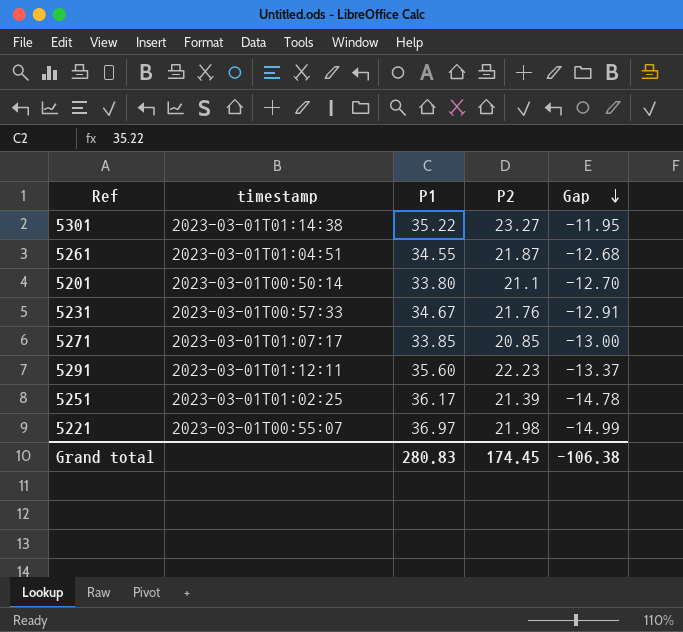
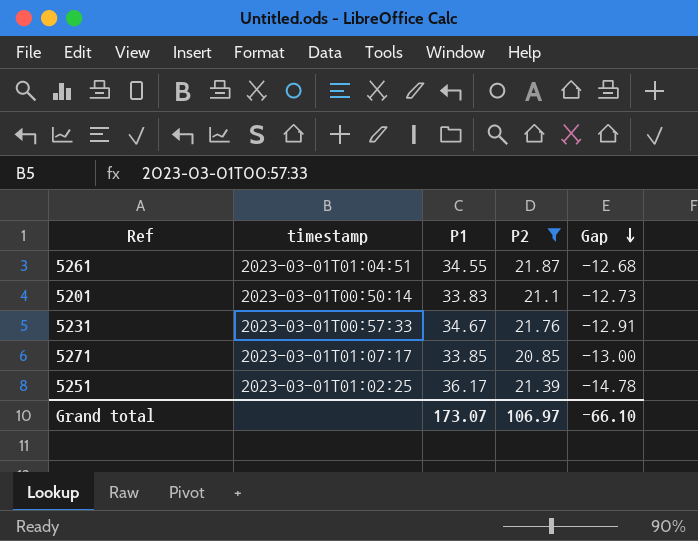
filter: none -> P2 <= 21.87
5201 | P1: 33.80 -> 33.83
5201 | Gap: -12.70 -> -12.73
Grand total | P1: 280.83 -> 173.07
Grand total | P2: 174.45 -> 106.97
Grand total | Gap: -106.38 -> -66.10

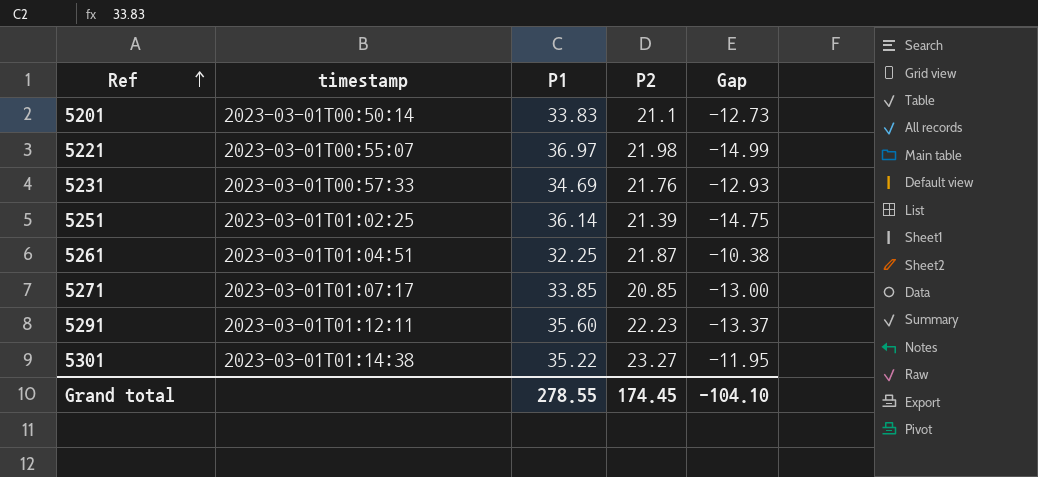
filter: P2 <= 21.87 -> none
row order: Gap descending -> Ref ascending
5231 | P1: 34.67 -> 34.69
5231 | Gap: -12.91 -> -12.93
5251 | P1: 36.17 -> 36.14
5251 | Gap: -14.78 -> -14.75
5261 | P1: 34.55 -> 32.25
5261 | Gap: -12.68 -> -10.38
Grand total | P1: 173.07 -> 278.55
Grand total | P2: 106.97 -> 174.45
Grand total | Gap: -66.10 -> -104.10

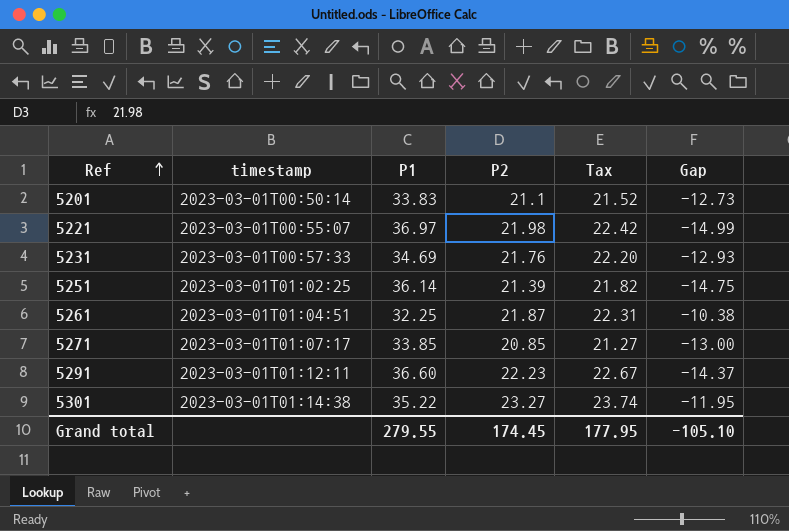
column Tax | formula: none -> [P2] * 1.02
5291 | P1: 35.60 -> 36.60
5291 | Gap: -13.37 -> -14.37
Grand total | P1: 278.55 -> 279.55
Grand total | Gap: -104.10 -> -105.10

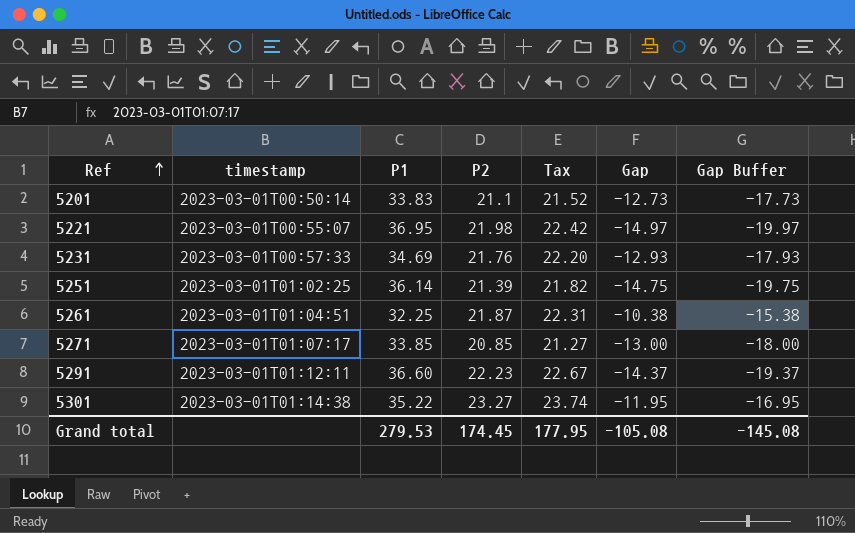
column Gap Buffer | formula: none -> [Gap] - 5
5221 | P1: 36.97 -> 36.95
5221 | Gap: -14.99 -> -14.97
Grand total | P1: 279.55 -> 279.53
Grand total | Gap: -105.10 -> -105.08

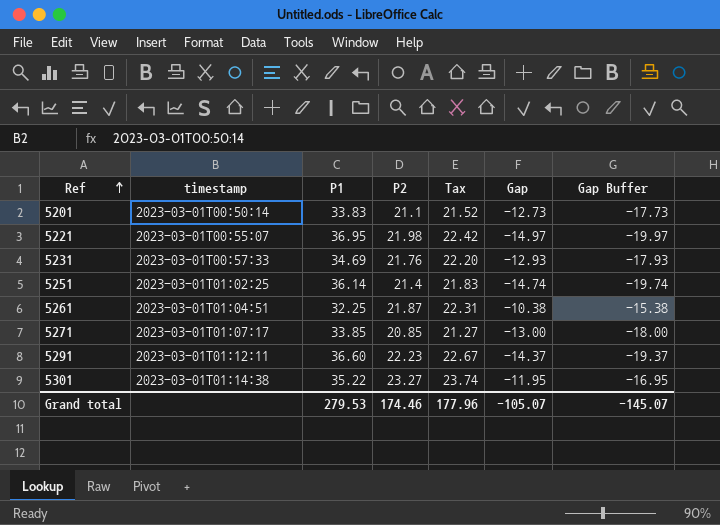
5251 | P2: 21.39 -> 21.4
5251 | Tax: 21.82 -> 21.83
5251 | Gap: -14.75 -> -14.74
5251 | Gap Buffer: -19.75 -> -19.74
Grand total | P2: 174.45 -> 174.46
Grand total | Tax: 177.95 -> 177.96
Grand total | Gap: -105.08 -> -105.07
Grand total | Gap Buffer: -145.08 -> -145.07

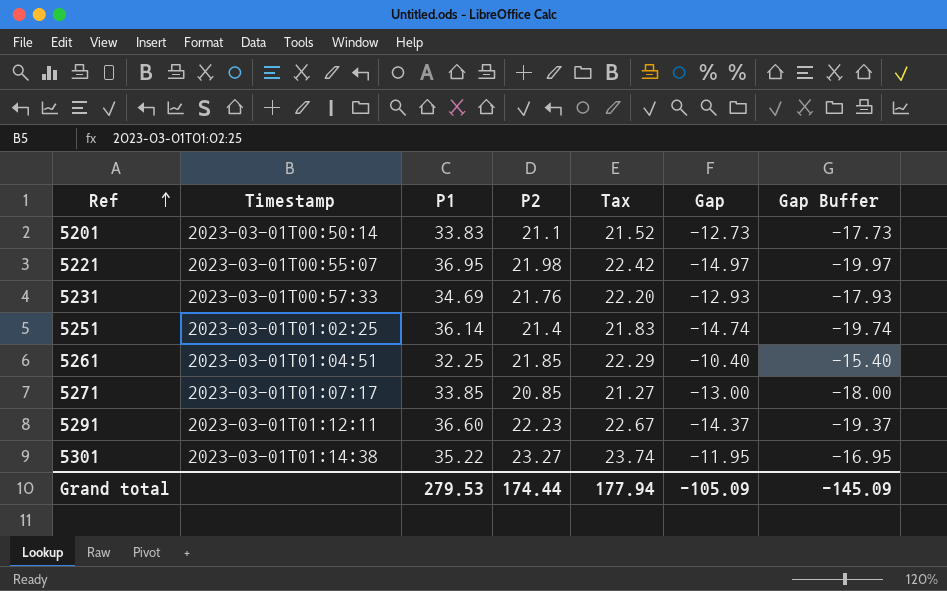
column name: timestamp -> Timestamp
5261 | P2: 21.87 -> 21.85
5261 | Tax: 22.31 -> 22.29
5261 | Gap: -10.38 -> -10.40
5261 | Gap Buffer: -15.38 -> -15.40
Grand total | P2: 174.46 -> 174.44
Grand total | Tax: 177.96 -> 177.94
Grand total | Gap: -105.07 -> -105.09
Grand total | Gap Buffer: -145.07 -> -145.09

